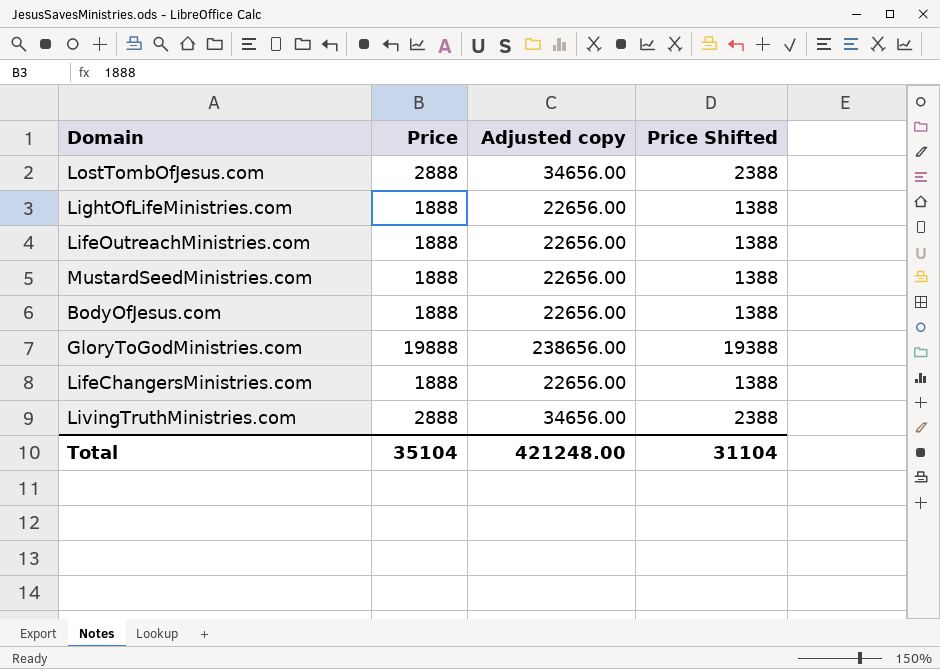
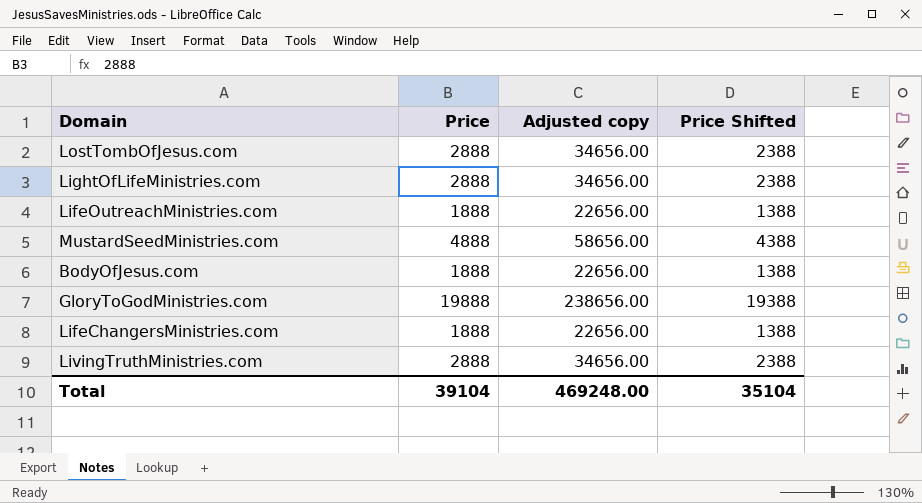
LightOfLifeMinistries.com | Price: 1888 -> 2888
LightOfLifeMinistries.com | Adjusted copy: 22656.00 -> 34656.00
LightOfLifeMinistries.com | Price Shifted: 1388 -> 2388
MustardSeedMinistries.com | Price: 1888 -> 4888
MustardSeedMinistries.com | Adjusted copy: 22656.00 -> 58656.00
MustardSeedMinistries.com | Price Shifted: 1388 -> 4388
Total | Price: 35104 -> 39104
Total | Adjusted copy: 421248.00 -> 469248.00
Total | Price Shifted: 31104 -> 35104

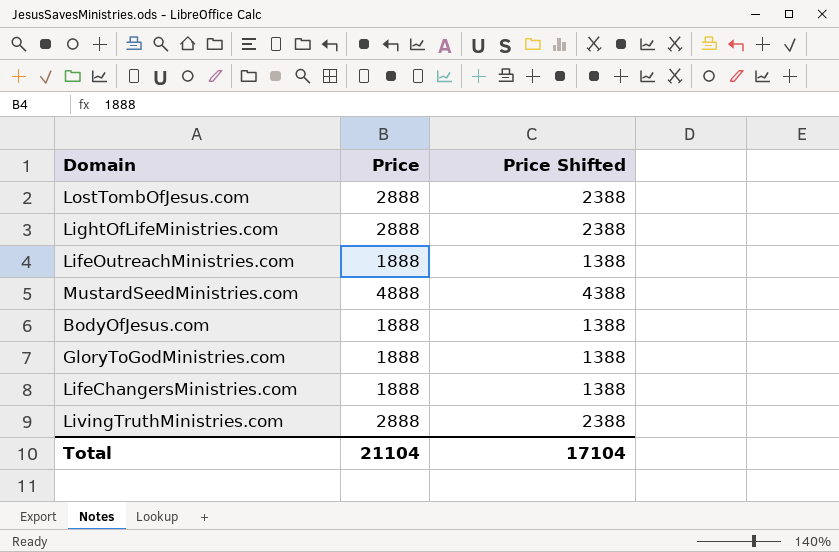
column Adjusted copy | formula: [Price] * 12 -> none
GloryToGodMinistries.com | Price: 19888 -> 1888
GloryToGodMinistries.com | Price Shifted: 19388 -> 1388
Total | Price: 39104 -> 21104
Total | Price Shifted: 35104 -> 17104

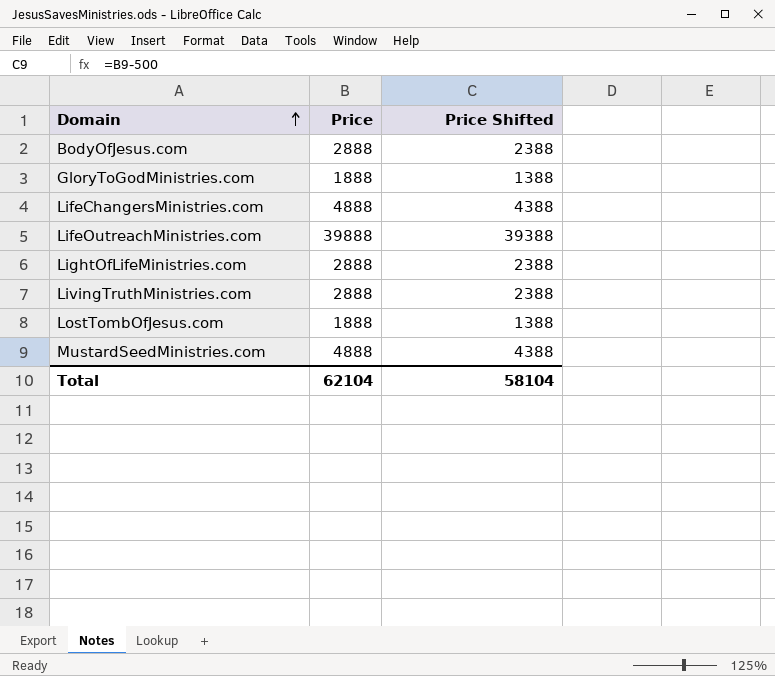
row order: none -> Domain ascending
BodyOfJesus.com | Price: 1888 -> 2888
BodyOfJesus.com | Price Shifted: 1388 -> 2388
LifeChangersMinistries.com | Price: 1888 -> 4888
LifeChangersMinistries.com | Price Shifted: 1388 -> 4388
LifeOutreachMinistries.com | Price: 1888 -> 39888
LifeOutreachMinistries.com | Price Shifted: 1388 -> 39388
LostTombOfJesus.com | Price: 2888 -> 1888
LostTombOfJesus.com | Price Shifted: 2388 -> 1388
Total | Price: 21104 -> 62104
Total | Price Shifted: 17104 -> 58104

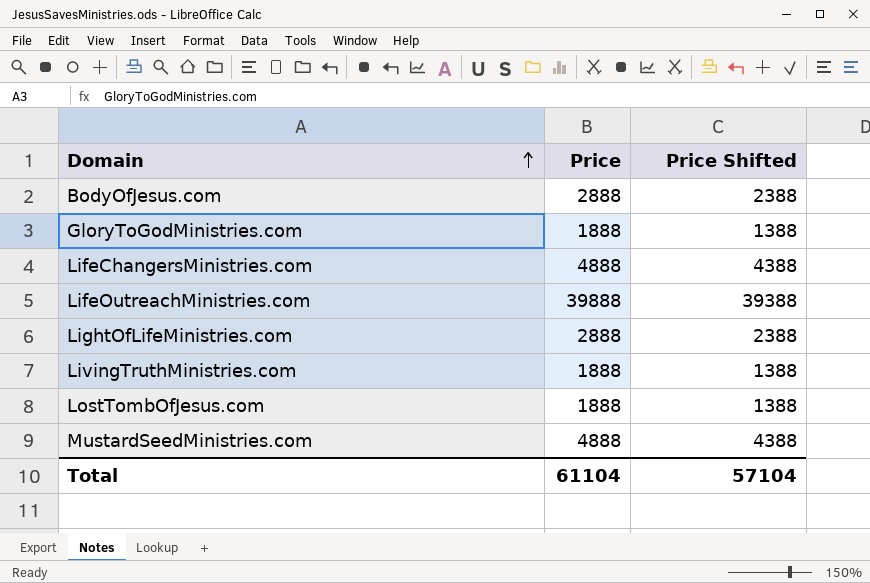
LivingTruthMinistries.com | Price: 2888 -> 1888
LivingTruthMinistries.com | Price Shifted: 2388 -> 1388
Total | Price: 62104 -> 61104
Total | Price Shifted: 58104 -> 57104

